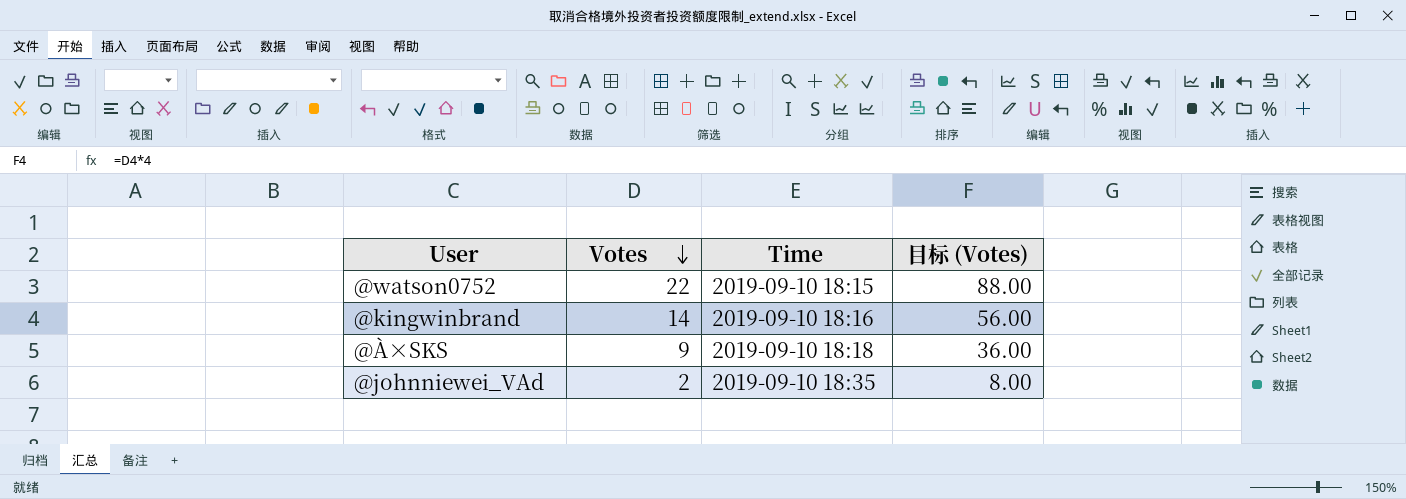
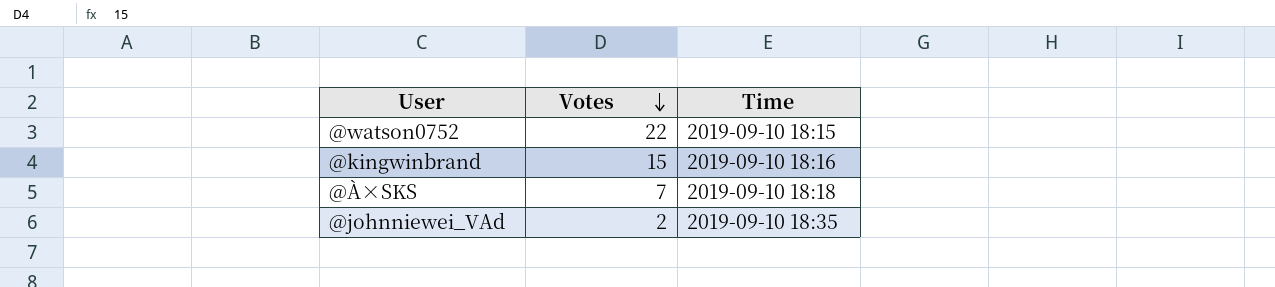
column 目标 (Votes) | formula: [Votes] * 4 -> none
@kingwinbrand | Votes: 14 -> 15
@À×SKS | Votes: 9 -> 7

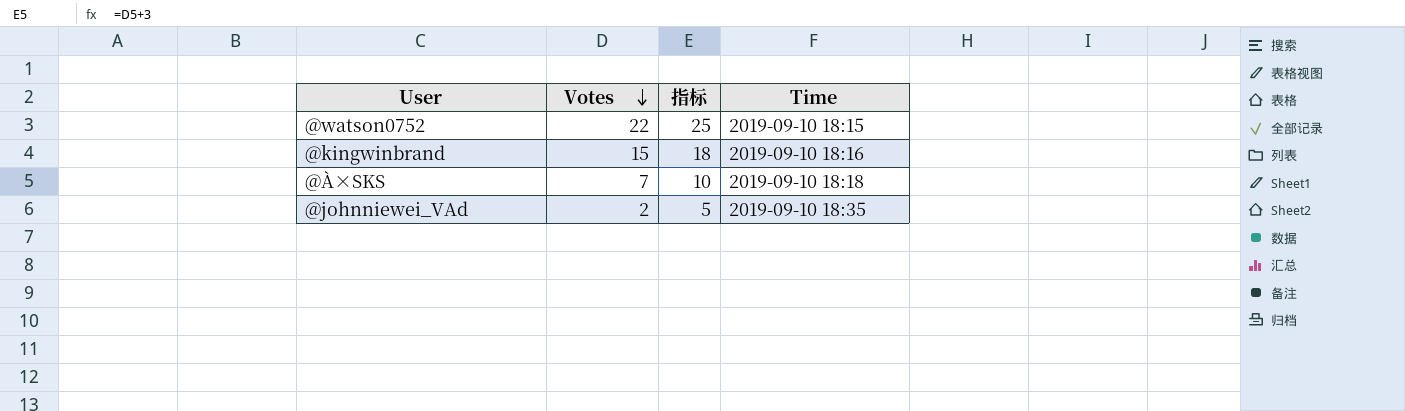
column 指标 | formula: none -> [Votes] + 3

